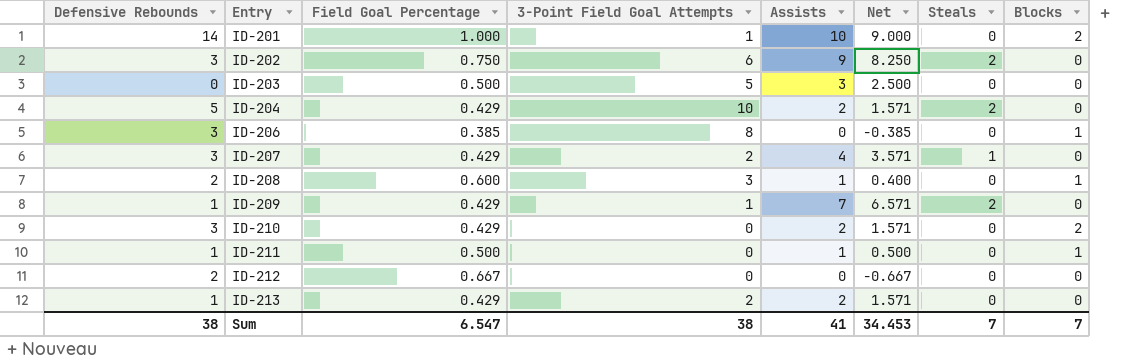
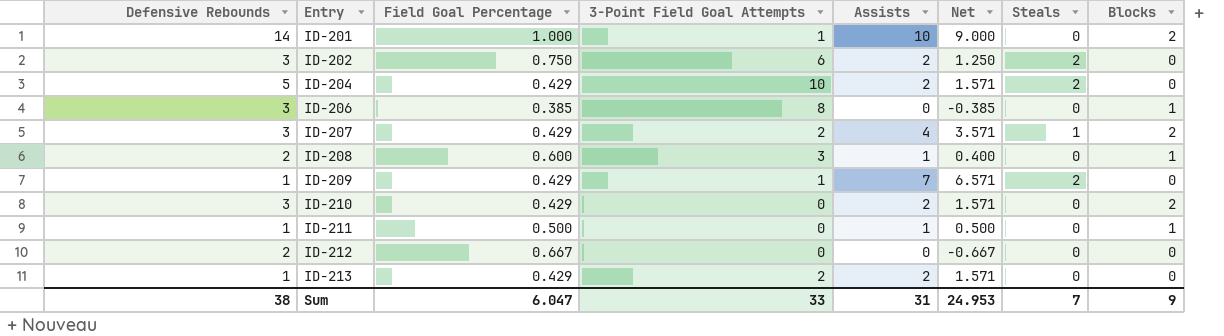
row ID-203: 0 | 0.500 | 5 | 3 | 2.500 | 0 | 0 -> none
ID-202 | Assists: 9 -> 2
ID-202 | Net: 8.250 -> 1.250
ID-207 | Blocks: 0 -> 2
Sum | Field Goal Percentage: 6.547 -> 6.047
Sum | 3-Point Field Goal Attempts: 38 -> 33
Sum | Assists: 41 -> 31
Sum | Net: 34.453 -> 24.953
Sum | Blocks: 7 -> 9

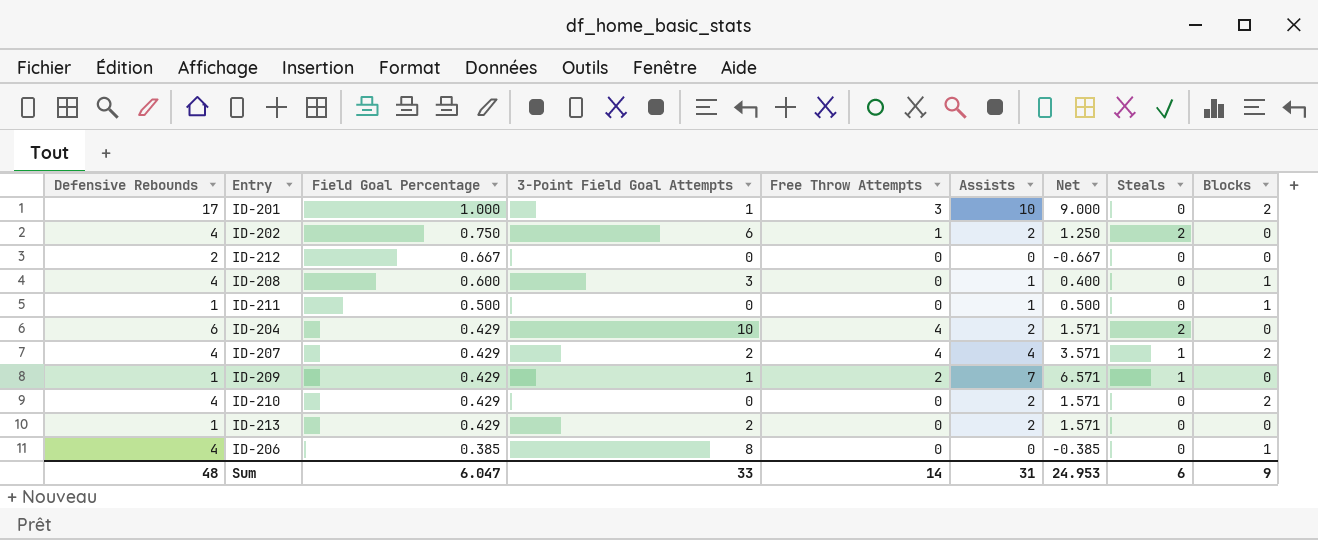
row order: Entry ascending -> Field Goal Percentage descending
column Free Throw Attempts | position: none -> 5
ID-201 | Defensive Rebounds: 14 -> 17
ID-202 | Defensive Rebounds: 3 -> 4
ID-208 | Defensive Rebounds: 2 -> 4
ID-204 | Defensive Rebounds: 5 -> 6
ID-207 | Defensive Rebounds: 3 -> 4
ID-209 | Steals: 2 -> 1
ID-210 | Defensive Rebounds: 3 -> 4
ID-206 | Defensive Rebounds: 3 -> 4
Sum | Defensive Rebounds: 38 -> 48
Sum | Steals: 7 -> 6

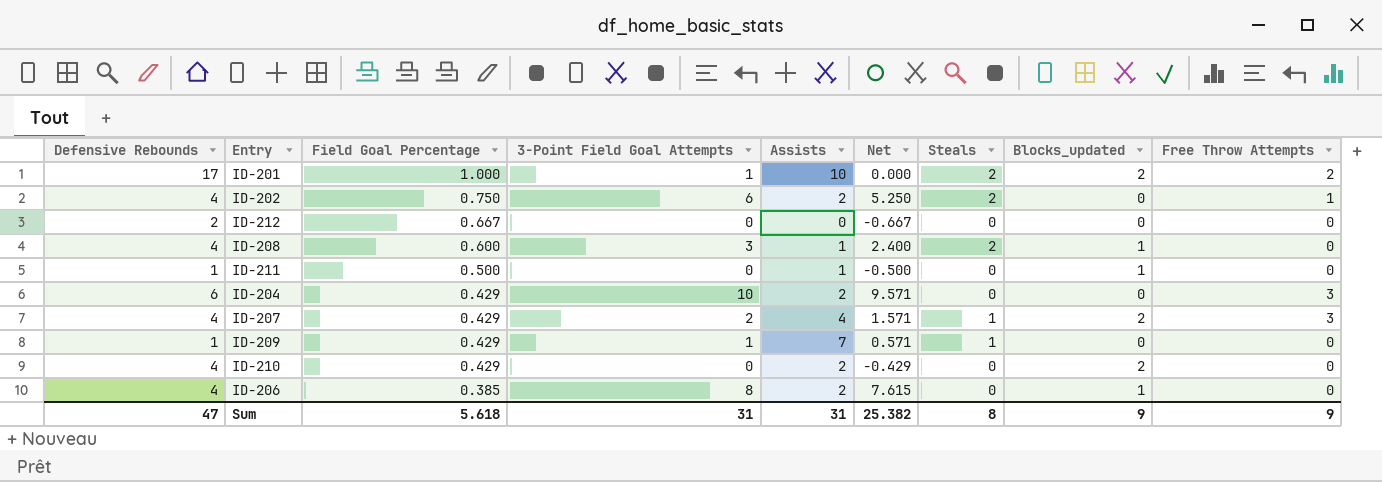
column Net | formula: [Assists] - [Field Goal Percentage] -> [3-Point Field Goal Attempts] - [Field Goal Percentage]
column name: Blocks -> Blocks_updated
column Free Throw Attempts | position: 5 -> 9
row ID-213: 1 | 0.429 | 2 | 0 | 2 | 1.571 | 0 | 0 -> none
ID-201 | Steals: 0 -> 2
ID-201 | Free Throw Attempts: 3 -> 2
ID-208 | Steals: 0 -> 2
ID-204 | Steals: 2 -> 0
ID-204 | Free Throw Attempts: 4 -> 3
ID-207 | Free Throw Attempts: 4 -> 3
ID-209 | Free Throw Attempts: 2 -> 0
ID-206 | Assists: 0 -> 2
Sum | Defensive Rebounds: 48 -> 47
Sum | Field Goal Percentage: 6.047 -> 5.618
Sum | 3-Point Field Goal Attempts: 33 -> 31
Sum | Net: 24.953 -> 25.382
Sum | Steals: 6 -> 8
Sum | Free Throw Attempts: 14 -> 9

